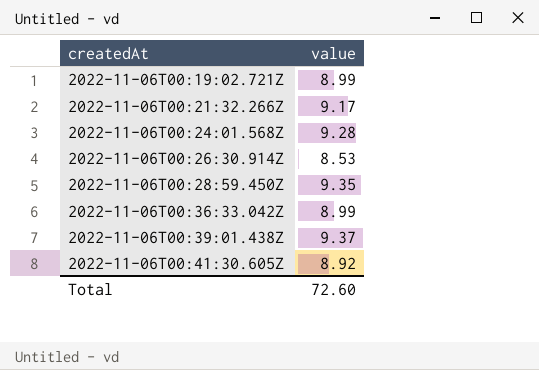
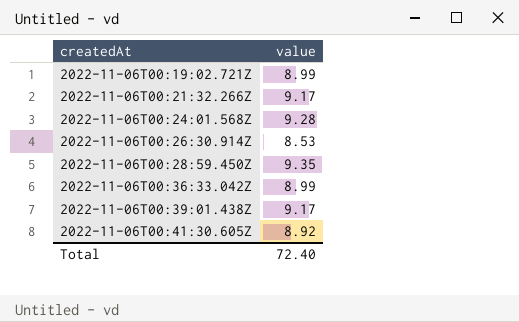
2022-11-06T00:39:01.438Z | value: 9.37 -> 9.17
Total | value: 72.60 -> 72.40

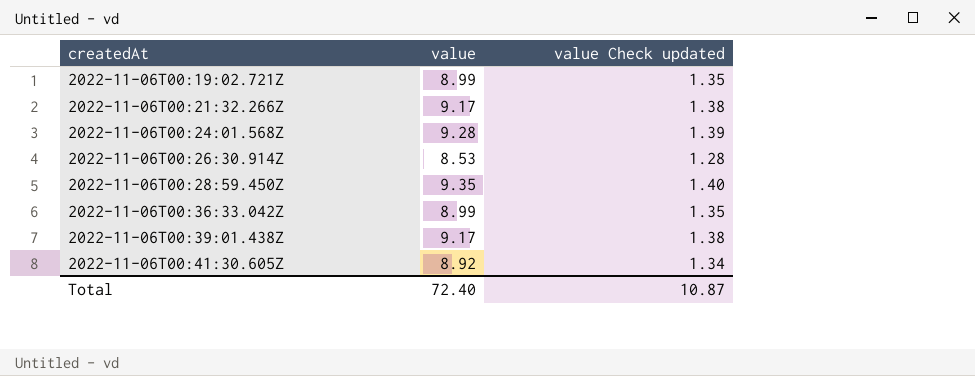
column value Check updated | formula: none -> [value] * 0.15

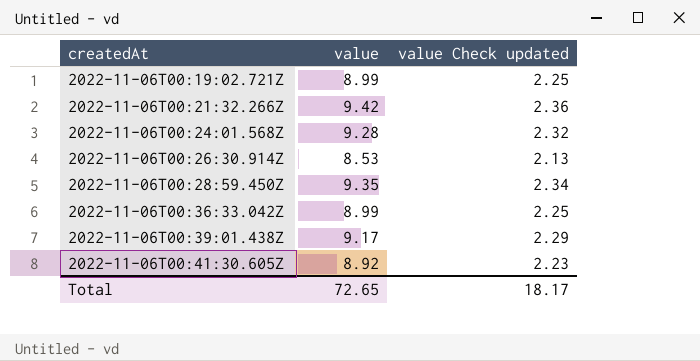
column value Check updated | formula: [value] * 0.15 -> [value] * 0.25
2022-11-06T00:21:32.266Z | value: 9.17 -> 9.42
Total | value: 72.40 -> 72.65
Total | value Check updated: 10.87 -> 18.17

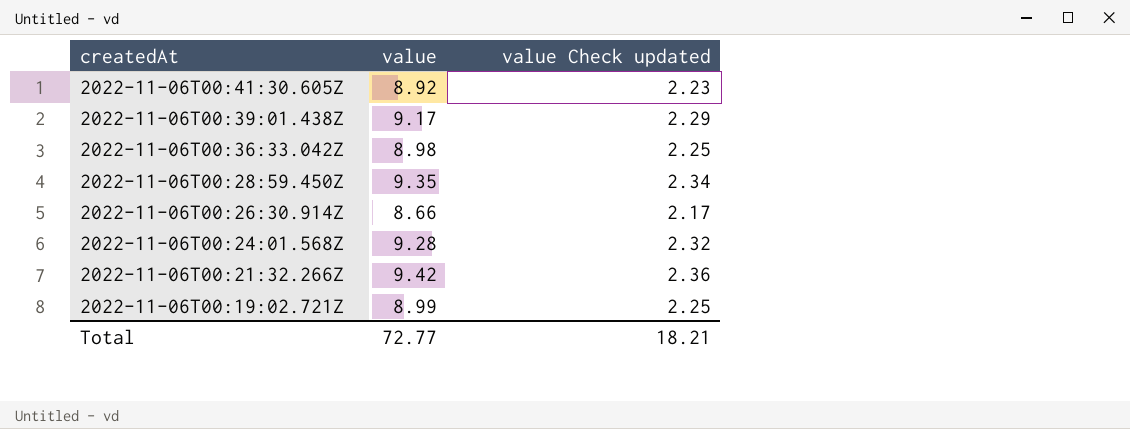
row order: createdAt ascending -> createdAt descending
2022-11-06T00:36:33.042Z | value: 8.99 -> 8.98
2022-11-06T00:26:30.914Z | value: 8.53 -> 8.66
2022-11-06T00:26:30.914Z | value Check updated: 2.13 -> 2.17
Total | value: 72.65 -> 72.77
Total | value Check updated: 18.17 -> 18.21

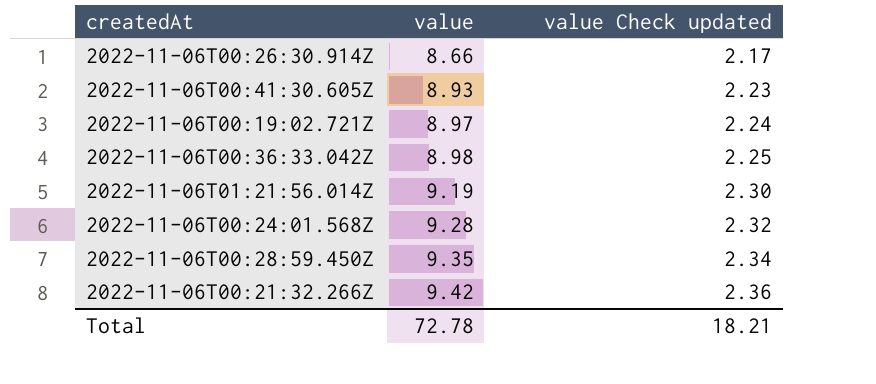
row order: createdAt descending -> value ascending
row 2022-11-06T00:39:01.438Z: 9.17 | 2.29 -> none
2022-11-06T00:41:30.605Z | value: 8.92 -> 8.93
2022-11-06T00:19:02.721Z | value: 8.99 -> 8.97
2022-11-06T00:19:02.721Z | value Check updated: 2.25 -> 2.24
row 2022-11-06T01:21:56.014Z: none -> 9.19 | 2.30
Total | value: 72.77 -> 72.78

